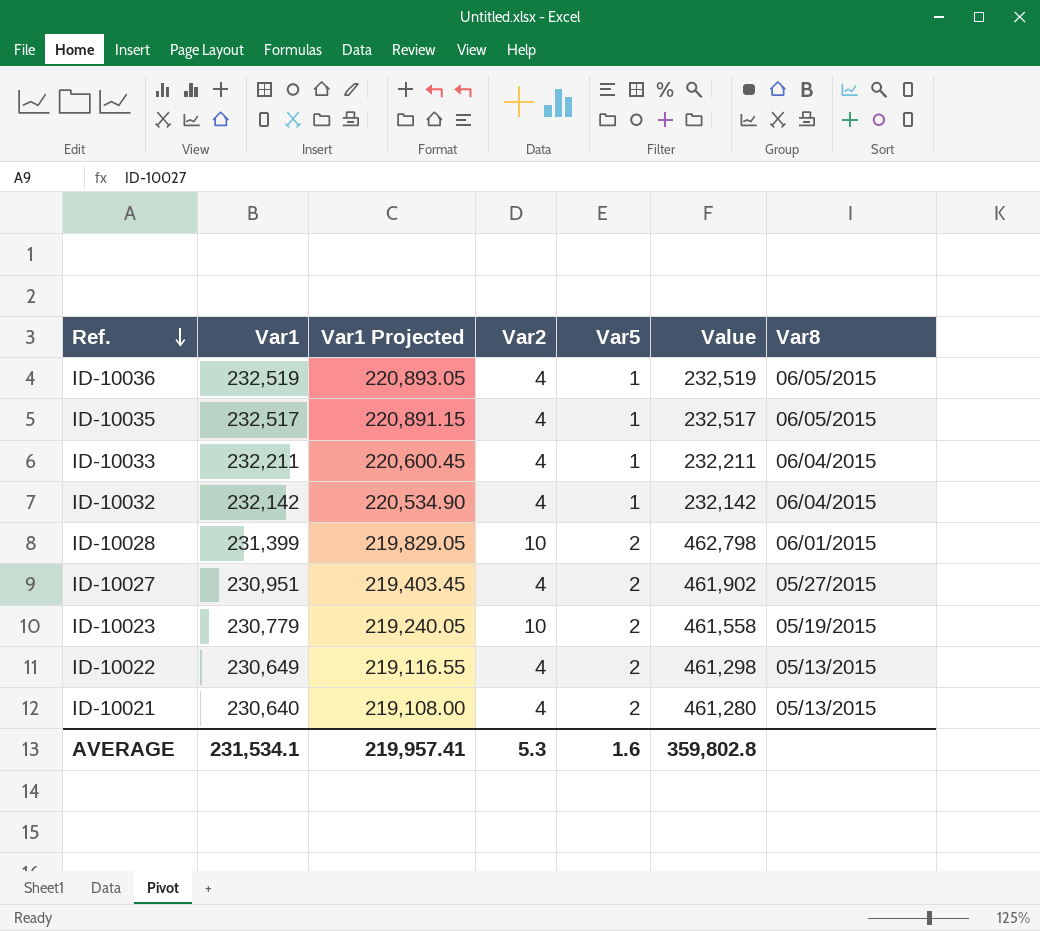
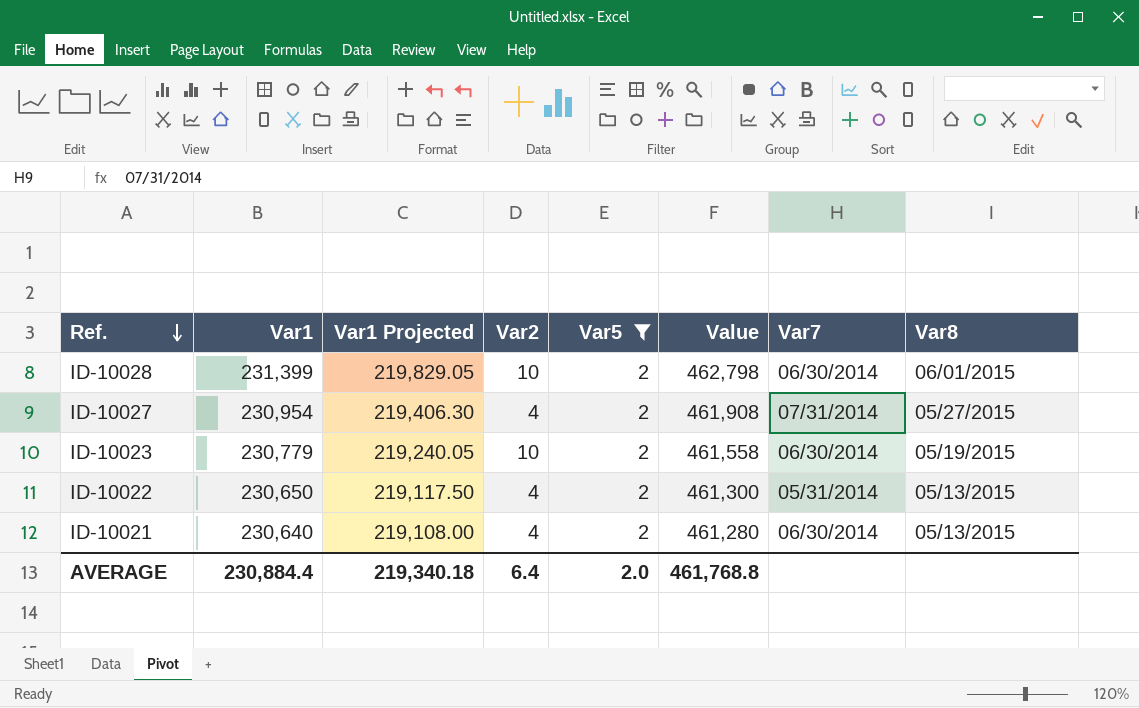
filter: none -> Var5 = 2
column Var7 | position: none -> 7
ID-10027 | Var1: 230,951 -> 230,954
ID-10027 | Var1 Projected: 219,403.45 -> 219,406.30
ID-10027 | Value: 461,902 -> 461,908
ID-10022 | Var1: 230,649 -> 230,650
ID-10022 | Var1 Projected: 219,116.55 -> 219,117.50
ID-10022 | Value: 461,298 -> 461,300
AVERAGE | Var1: 231,534.1 -> 230,884.4
AVERAGE | Var1 Projected: 219,957.41 -> 219,340.18
AVERAGE | Var2: 5.3 -> 6.4
AVERAGE | Var5: 1.6 -> 2.0
AVERAGE | Value: 359,802.8 -> 461,768.8

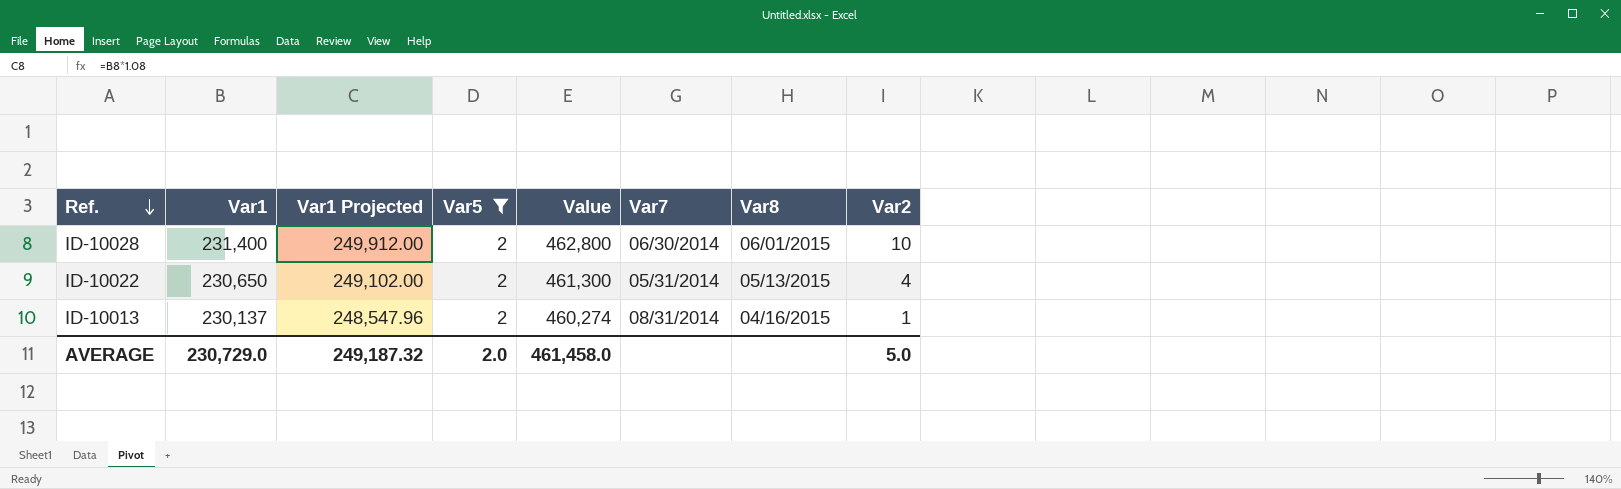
column Var1 Projected | formula: [Var1] * 0.95 -> [Var1] * 1.08
column Var2 | position: 4 -> 8
row ID-10027: 230,954 | 219,406.30 | 4 | 2 | 461,908 | 07/31/2014 | 05/27/2015 -> none
row ID-10023: 230,779 | 219,240.05 | 10 | 2 | 461,558 | 06/30/2014 | 05/19/2015 -> none
row ID-10021: 230,640 | 219,108.00 | 4 | 2 | 461,280 | 06/30/2014 | 05/13/2015 -> none
ID-10028 | Var1: 231,399 -> 231,400
ID-10028 | Value: 462,798 -> 462,800
row ID-10013: none -> 230,137 | 248,547.96 | 2 | 460,274 | 08/31/2014 | 04/16/2015 | 1
AVERAGE | Var1: 230,884.4 -> 230,729.0
AVERAGE | Var1 Projected: 219,340.18 -> 249,187.32
AVERAGE | Value: 461,768.8 -> 461,458.0
AVERAGE | Var2: 6.4 -> 5.0

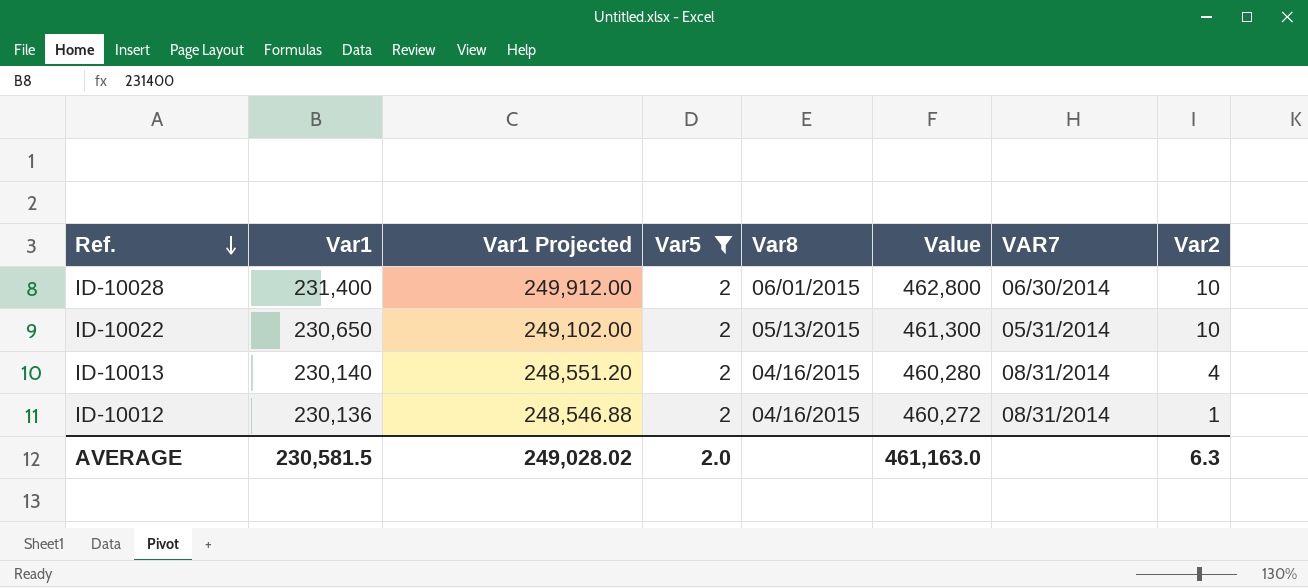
column Var8 | position: 7 -> 5
column name: Var7 -> VAR7
ID-10022 | Var2: 4 -> 10
ID-10013 | Var1: 230,137 -> 230,140
ID-10013 | Var1 Projected: 248,547.96 -> 248,551.20
ID-10013 | Value: 460,274 -> 460,280
ID-10013 | Var2: 1 -> 4
row ID-10012: none -> 230,136 | 248,546.88 | 2 | 04/16/2015 | 460,272 | 08/31/2014 | 1
AVERAGE | Var1: 230,729.0 -> 230,581.5
AVERAGE | Var1 Projected: 249,187.32 -> 249,028.02
AVERAGE | Value: 461,458.0 -> 461,163.0
AVERAGE | Var2: 5.0 -> 6.3

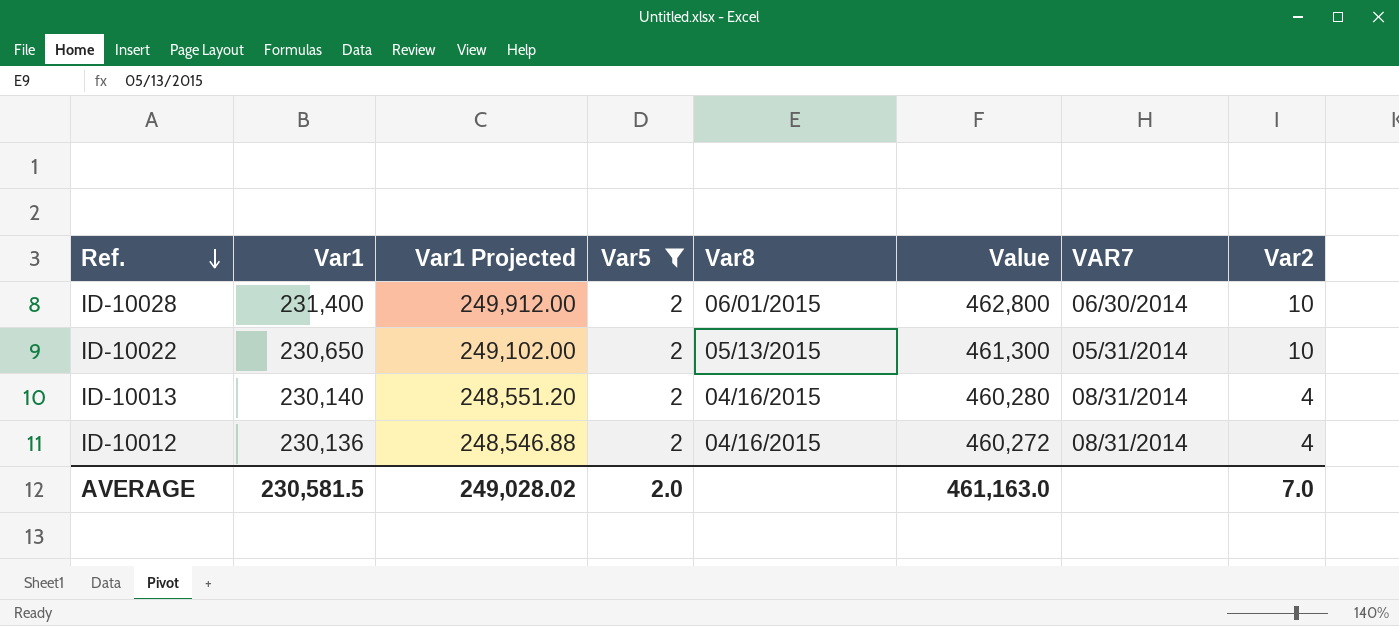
ID-10012 | Var2: 1 -> 4
AVERAGE | Var2: 6.3 -> 7.0

